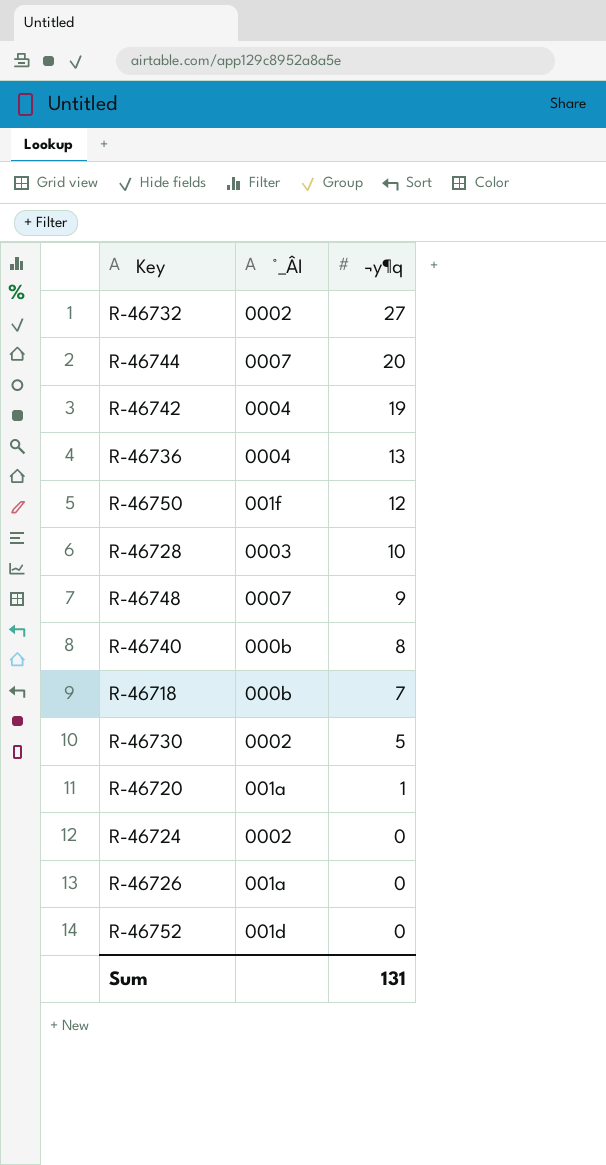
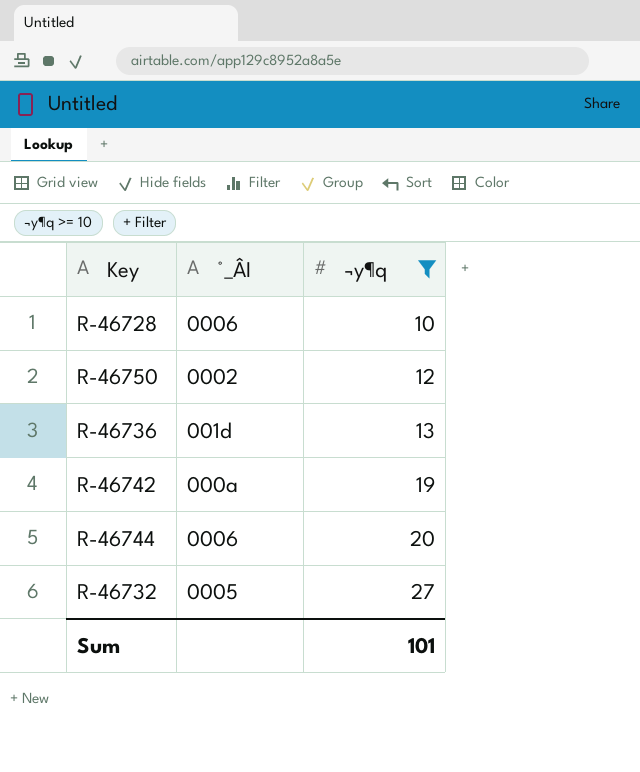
filter: none -> ¬y¶q >= 10
row order: ¬y¶q descending -> ¬y¶q ascending
R-46728 | °_ÂI: 0003 -> 0006
R-46750 | °_ÂI: 001f -> 0002
R-46736 | °_ÂI: 0004 -> 001d
R-46742 | °_ÂI: 0004 -> 000a
R-46744 | °_ÂI: 0007 -> 0006
R-46732 | °_ÂI: 0002 -> 0005
Sum | ¬y¶q: 131 -> 101

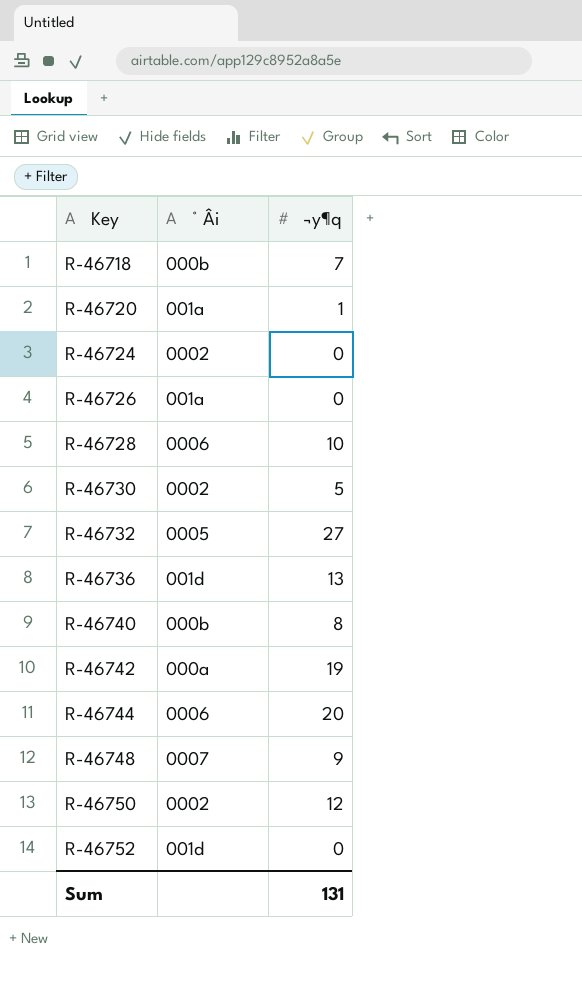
filter: ¬y¶q >= 10 -> none
row order: ¬y¶q ascending -> Key ascending
column name: °_ÂI -> ° Âi
Sum | ¬y¶q: 101 -> 131

